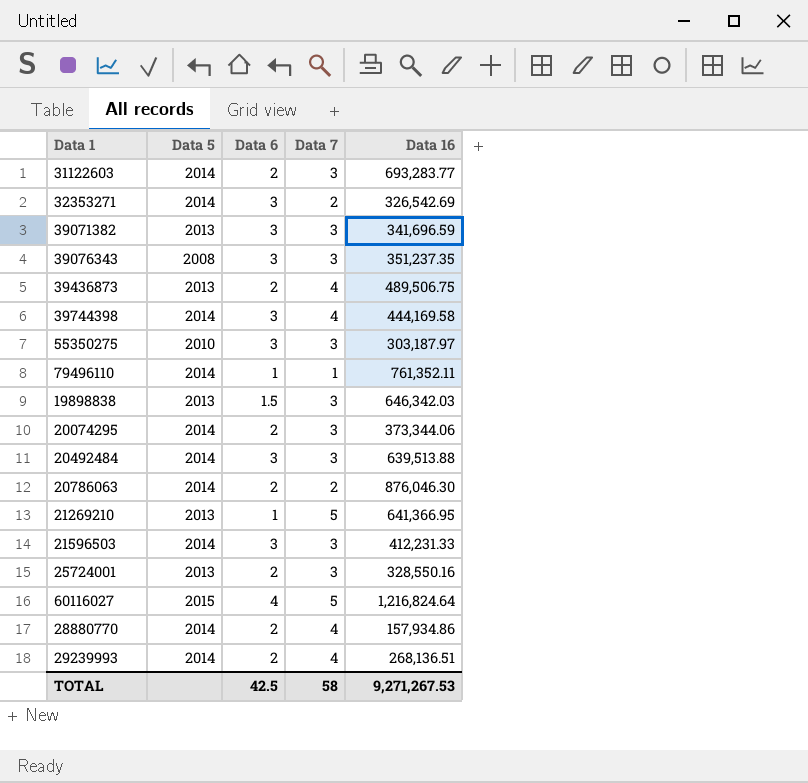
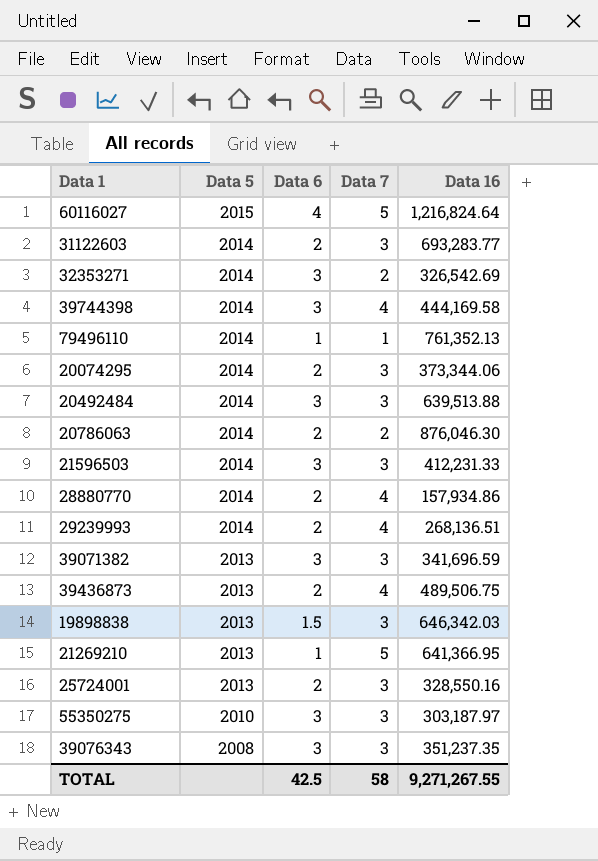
row order: none -> Data 5 descending
79496110 | Data 16: 761,352.11 -> 761,352.13
TOTAL | Data 16: 9,271,267.53 -> 9,271,267.55

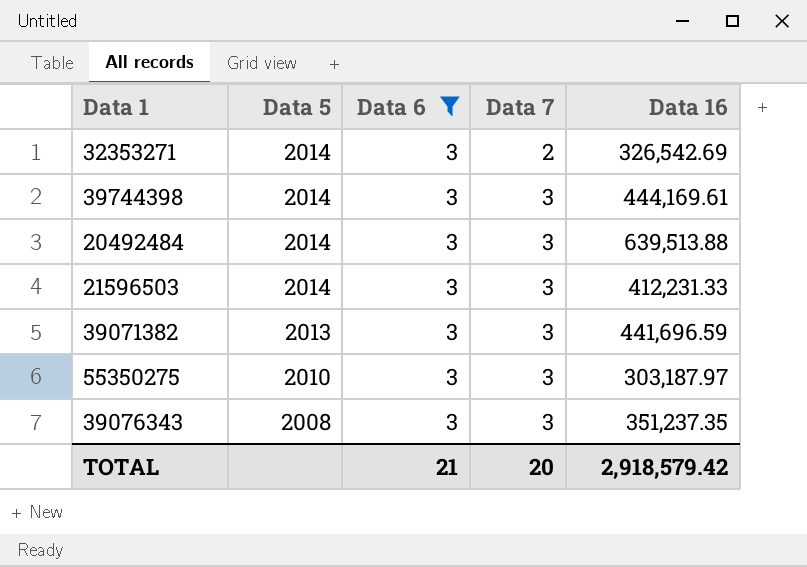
filter: none -> Data 6 = 3
39744398 | Data 7: 4 -> 3
39744398 | Data 16: 444,169.58 -> 444,169.61
39071382 | Data 16: 341,696.59 -> 441,696.59
TOTAL | Data 6: 42.5 -> 21
TOTAL | Data 7: 58 -> 20
TOTAL | Data 16: 9,271,267.55 -> 2,918,579.42

